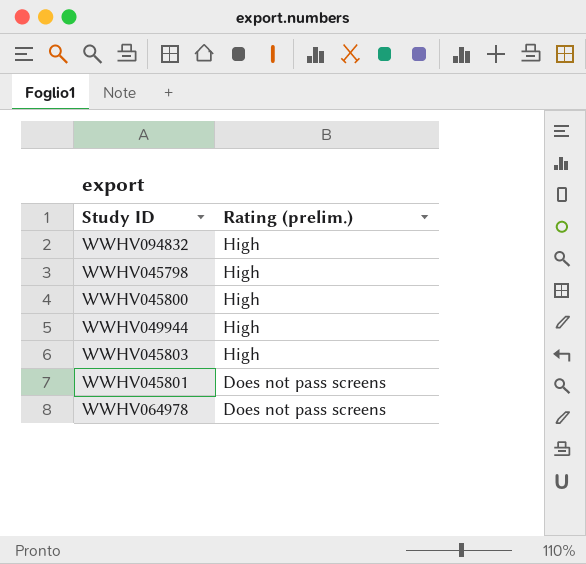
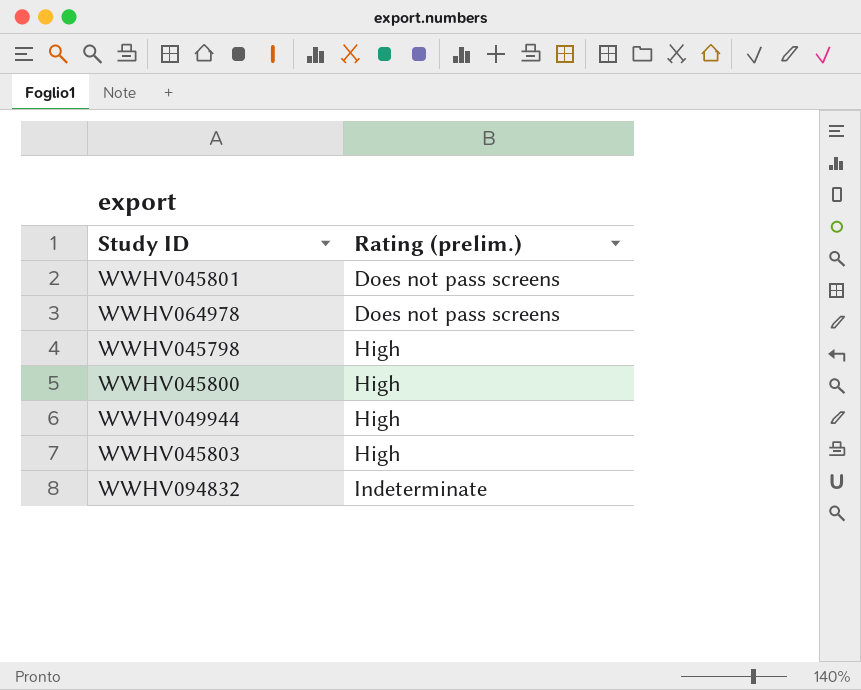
row order: Rating (prelim.) descending -> Rating (prelim.) ascending
WWHV094832 | Rating (prelim.): High -> Indeterminate

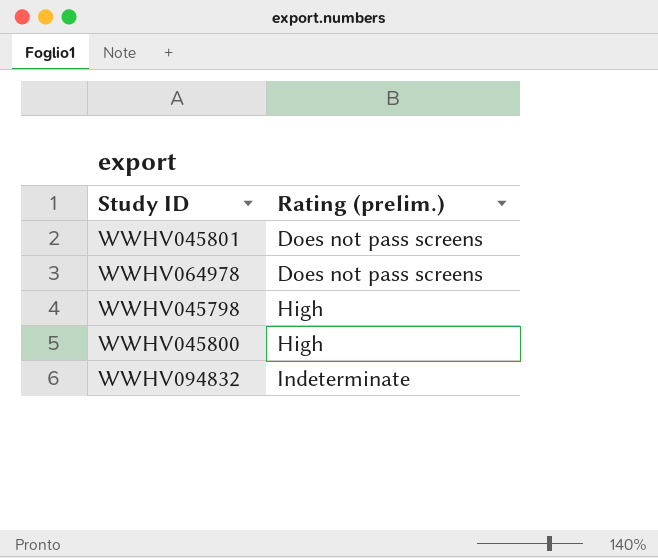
row WWHV049944: High -> none
row WWHV045803: High -> none

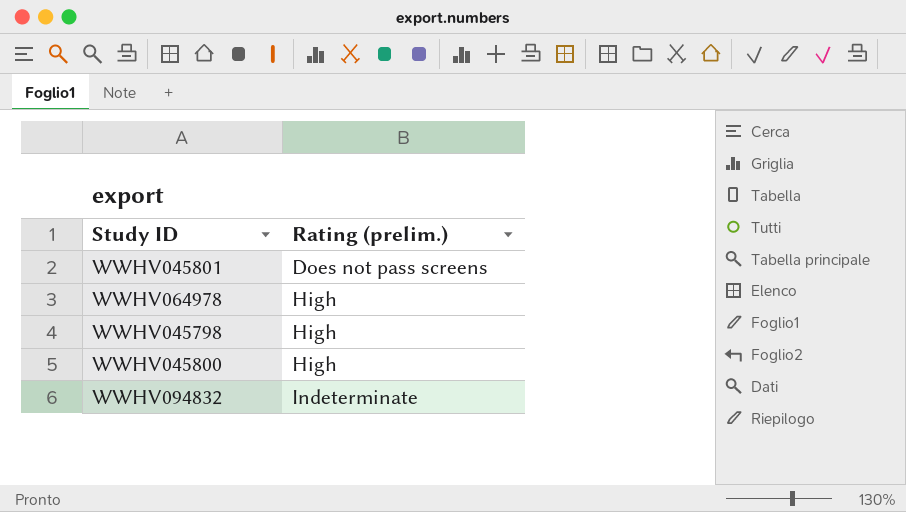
WWHV064978 | Rating (prelim.): Does not pass screens -> High

